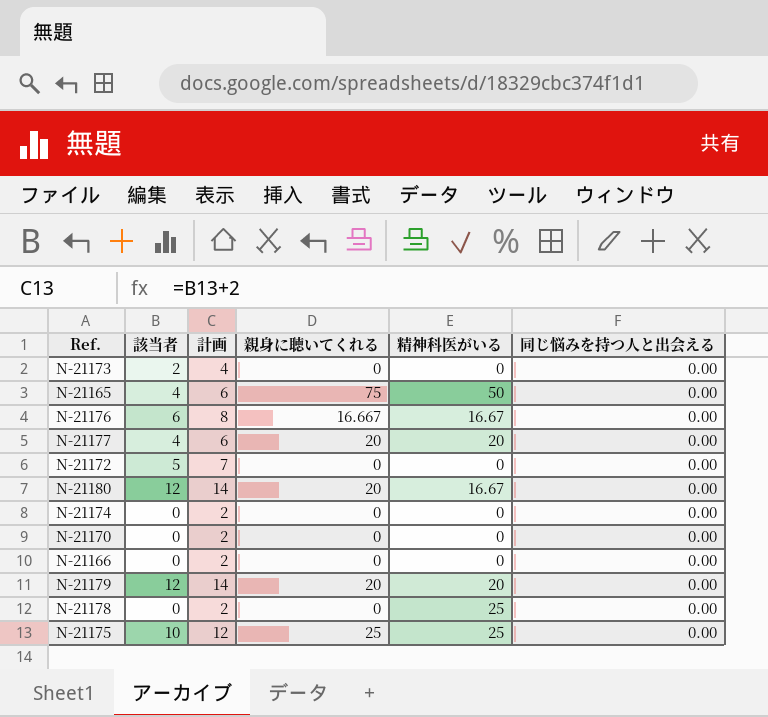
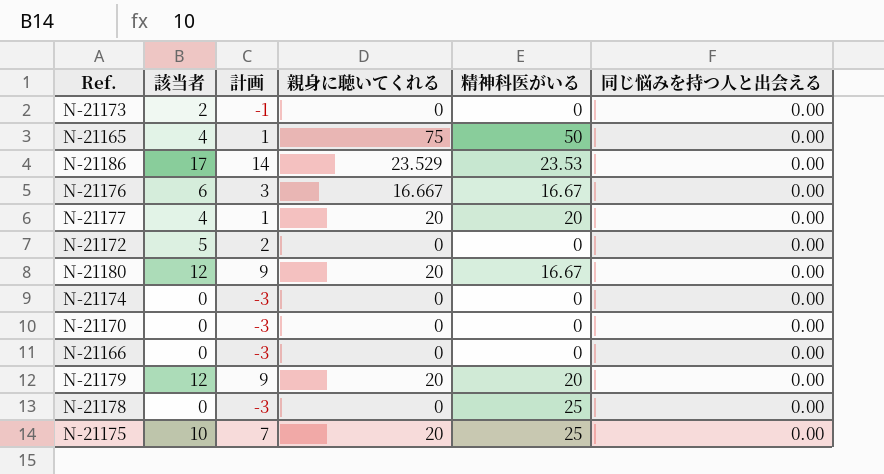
column 計画 | formula: [該当者] + 2 -> [該当者] - 3
row N-21186: none -> 17 | 14 | 23.529 | 23.53 | 0.00
N-21175 | 親身に聴いてくれる: 25 -> 20

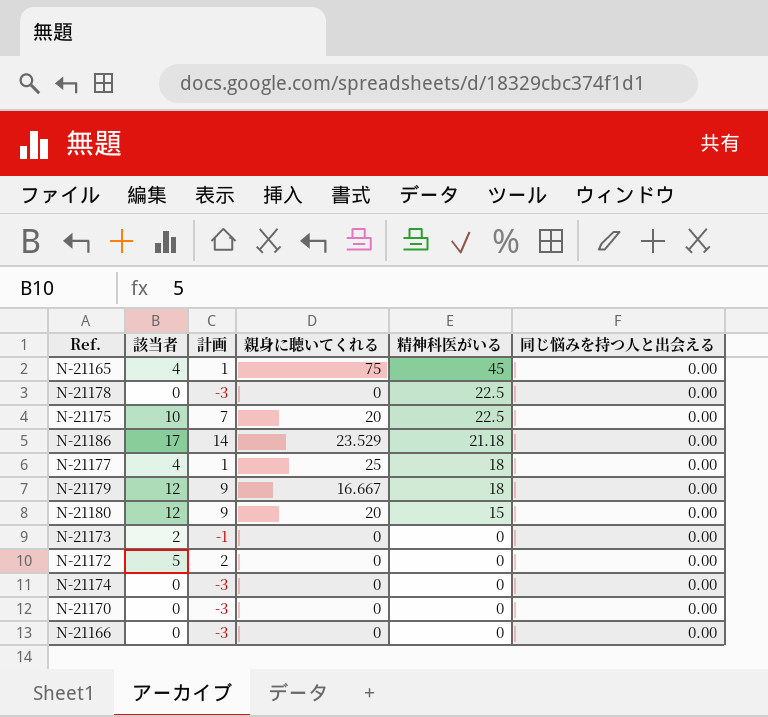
row order: none -> 精神科医がいる descending
row N-21176: 6 | 3 | 16.667 | 16.67 | 0.00 -> none
N-21165 | 精神科医がいる: 50 -> 45
N-21178 | 精神科医がいる: 25 -> 22.5
N-21175 | 精神科医がいる: 25 -> 22.5
N-21186 | 精神科医がいる: 23.53 -> 21.18
N-21177 | 親身に聴いてくれる: 20 -> 25
N-21177 | 精神科医がいる: 20 -> 18
N-21179 | 親身に聴いてくれる: 20 -> 16.667
N-21179 | 精神科医がいる: 20 -> 18
N-21180 | 精神科医がいる: 16.67 -> 15

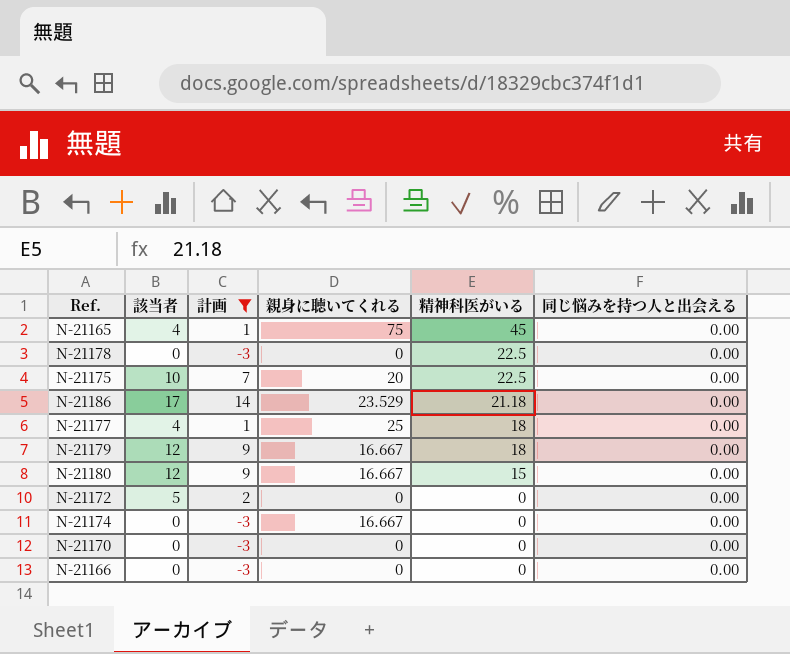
filter: none -> 計画 != -1
N-21180 | 親身に聴いてくれる: 20 -> 16.667
N-21174 | 親身に聴いてくれる: 0 -> 16.667

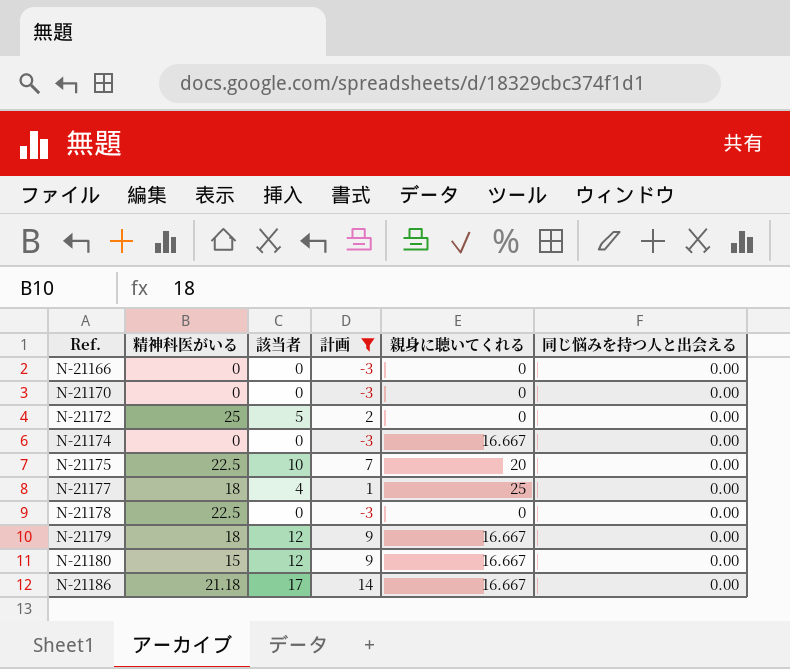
row order: 精神科医がいる descending -> Ref. ascending
column 精神科医がいる | position: 5 -> 2
row N-21165: 4 | 1 | 75 | 45 | 0.00 -> none
N-21172 | 精神科医がいる: 0 -> 25
N-21186 | 親身に聴いてくれる: 23.529 -> 16.667

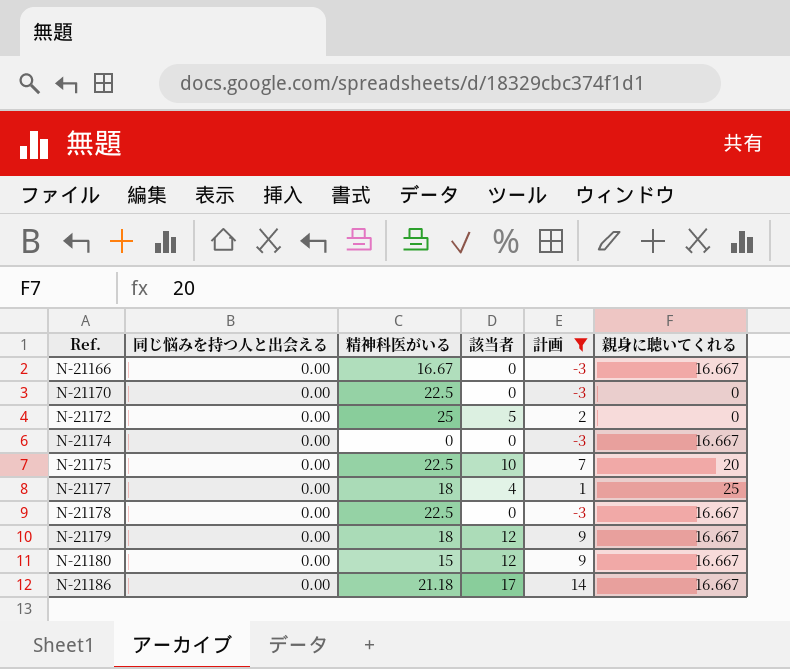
column 同じ悩みを持つ人と出会える | position: 6 -> 2
N-21166 | 精神科医がいる: 0 -> 16.67
N-21166 | 親身に聴いてくれる: 0 -> 16.667
N-21170 | 精神科医がいる: 0 -> 22.5
N-21178 | 親身に聴いてくれる: 0 -> 16.667

